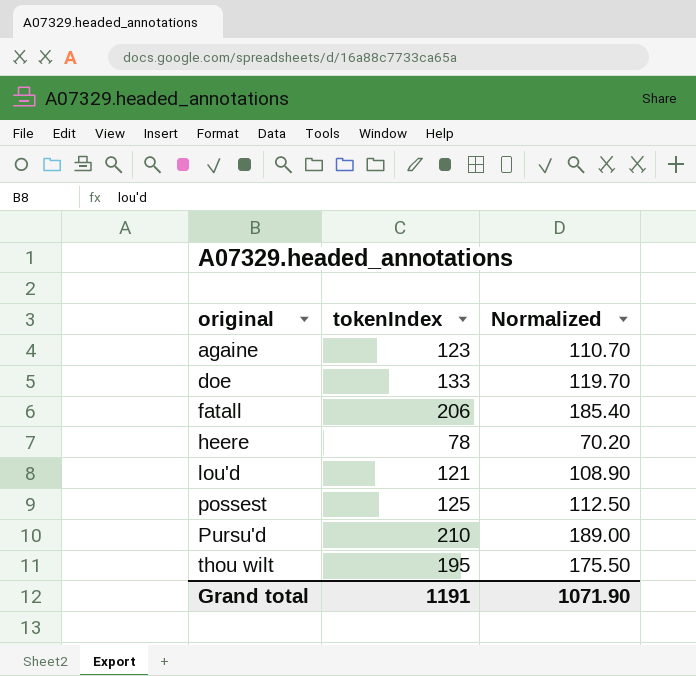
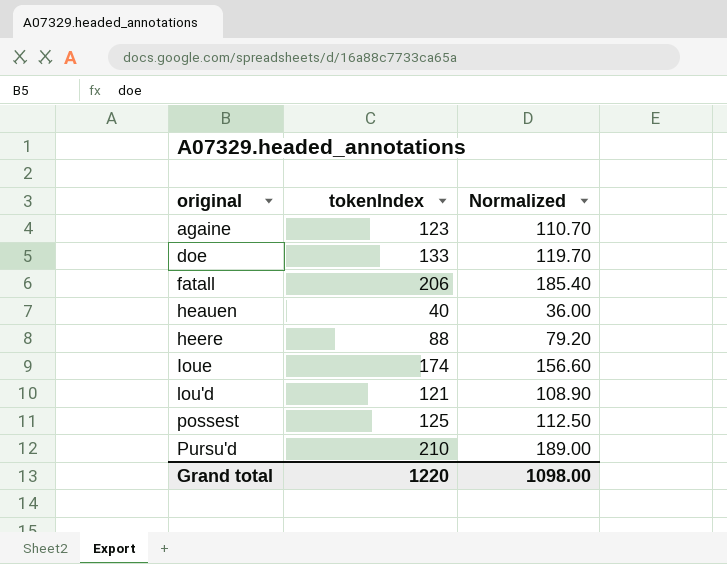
row thou wilt: 195 | 175.50 -> none
row heauen: none -> 40 | 36.00
heere | tokenIndex: 78 -> 88
heere | Normalized: 70.20 -> 79.20
row Ioue: none -> 174 | 156.60
Grand total | tokenIndex: 1191 -> 1220
Grand total | Normalized: 1071.90 -> 1098.00

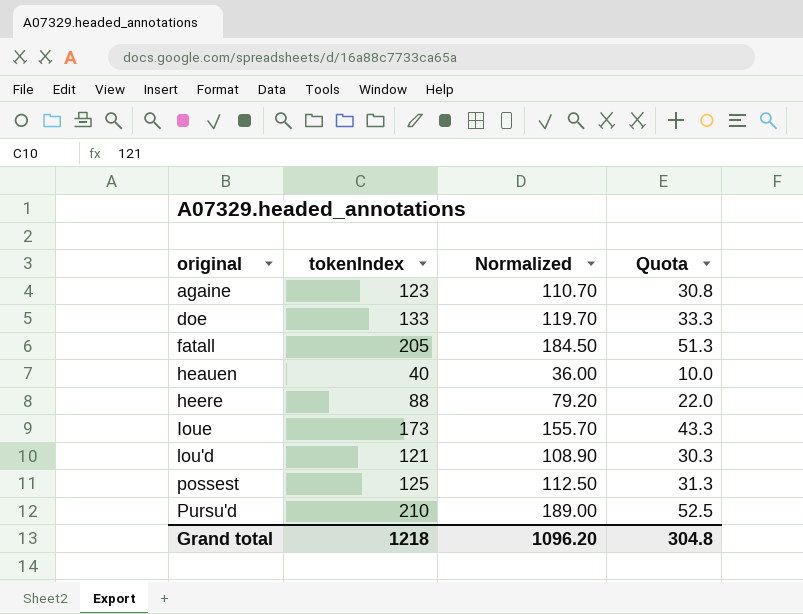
column Quota | formula: none -> [tokenIndex] * 0.25
fatall | tokenIndex: 206 -> 205
fatall | Normalized: 185.40 -> 184.50
Ioue | tokenIndex: 174 -> 173
Ioue | Normalized: 156.60 -> 155.70
Grand total | tokenIndex: 1220 -> 1218
Grand total | Normalized: 1098.00 -> 1096.20

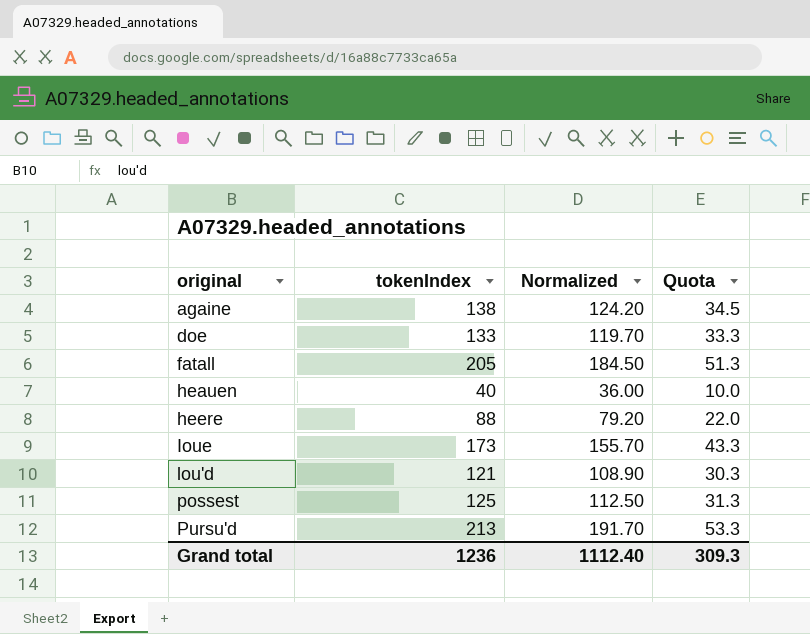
againe | tokenIndex: 123 -> 138
againe | Normalized: 110.70 -> 124.20
againe | Quota: 30.8 -> 34.5
Pursu'd | tokenIndex: 210 -> 213
Pursu'd | Normalized: 189.00 -> 191.70
Pursu'd | Quota: 52.5 -> 53.3
Grand total | tokenIndex: 1218 -> 1236
Grand total | Normalized: 1096.20 -> 1112.40
Grand total | Quota: 304.8 -> 309.3

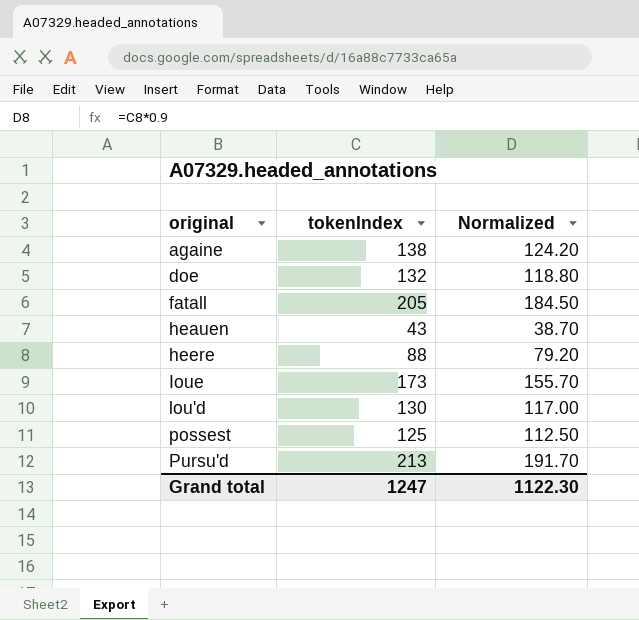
column Quota | formula: [tokenIndex] * 0.25 -> none
doe | tokenIndex: 133 -> 132
doe | Normalized: 119.70 -> 118.80
heauen | tokenIndex: 40 -> 43
heauen | Normalized: 36.00 -> 38.70
lou'd | tokenIndex: 121 -> 130
lou'd | Normalized: 108.90 -> 117.00
Grand total | tokenIndex: 1236 -> 1247
Grand total | Normalized: 1112.40 -> 1122.30

